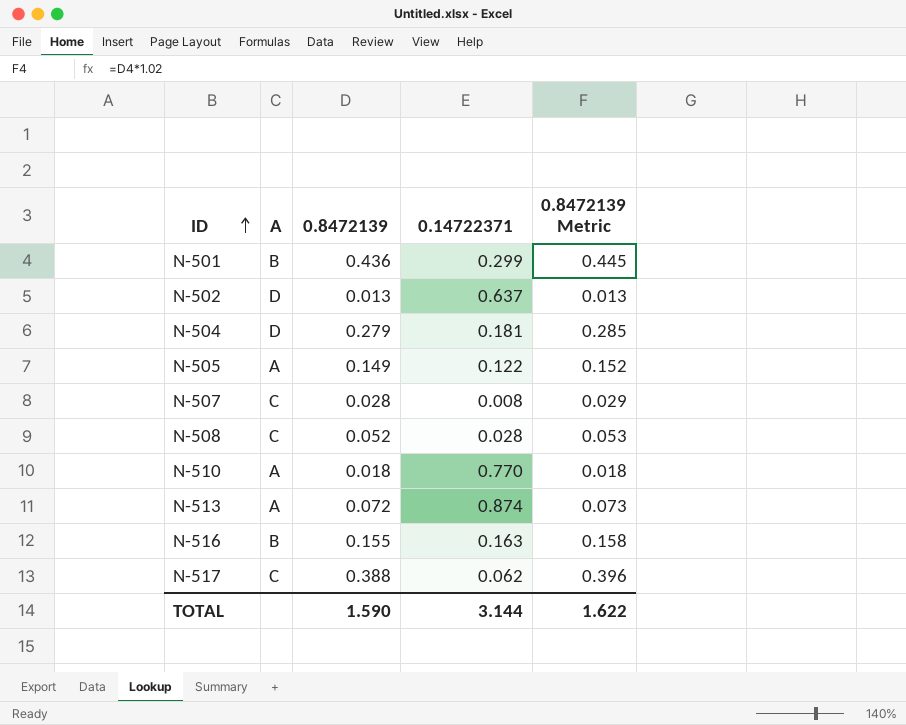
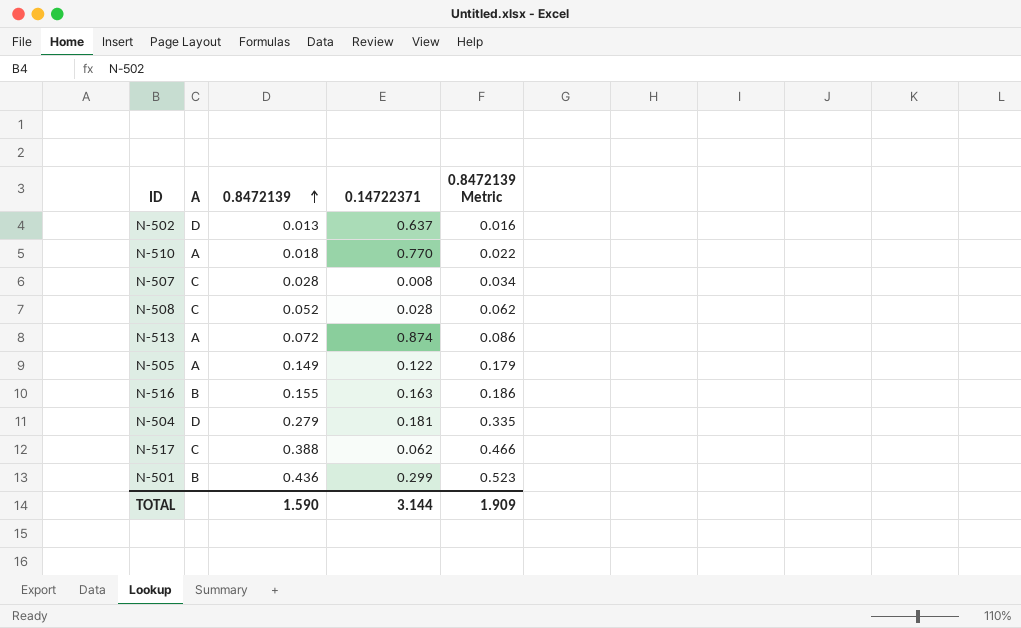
row order: ID ascending -> 0.8472139 ascending
column 0.8472139 Metric | formula: [0.8472139] * 1.02 -> [0.8472139] * 1.2
TOTAL | 0.8472139 Metric: 1.622 -> 1.909

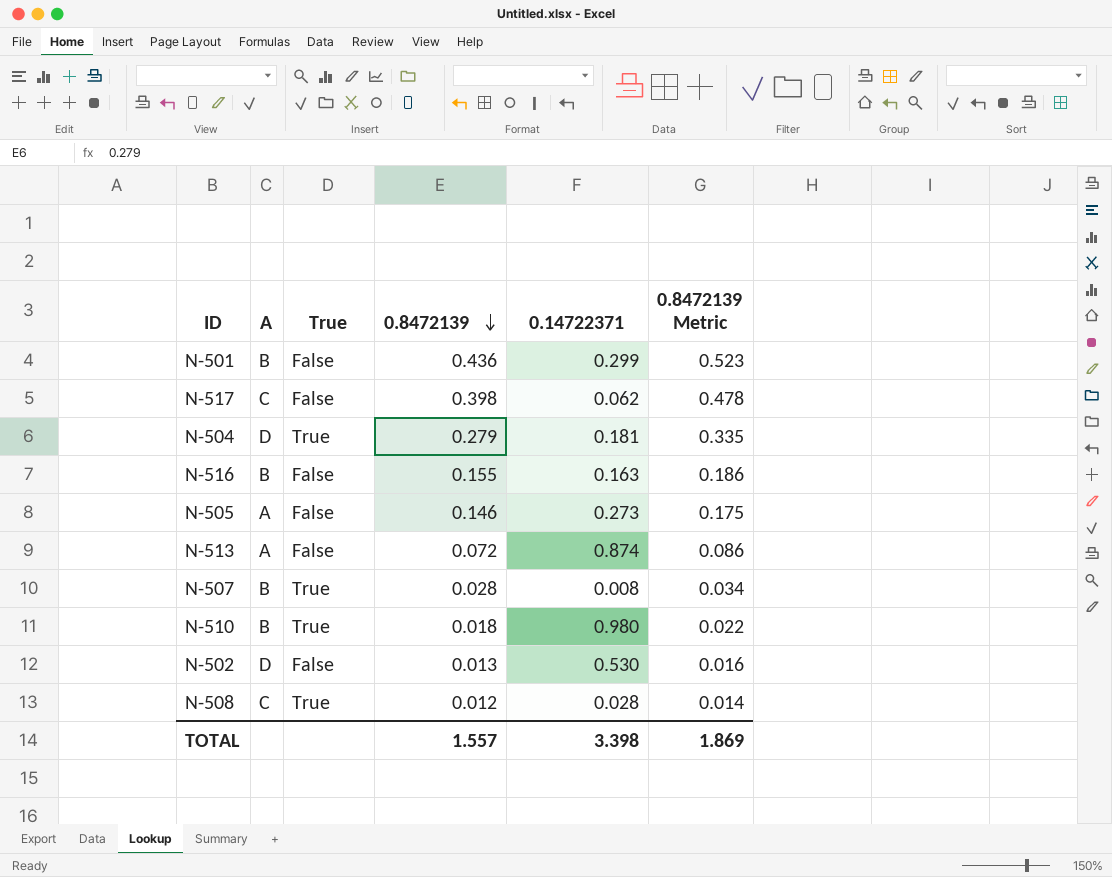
row order: 0.8472139 ascending -> 0.8472139 descending
column True | position: none -> 3
N-517 | 0.8472139: 0.388 -> 0.398
N-517 | 0.8472139 Metric: 0.466 -> 0.478
N-505 | 0.8472139: 0.149 -> 0.146
N-505 | 0.14722371: 0.122 -> 0.273
N-505 | 0.8472139 Metric: 0.179 -> 0.175
N-507 | A: C -> B
N-510 | A: A -> B
N-510 | 0.14722371: 0.770 -> 0.980
N-502 | 0.14722371: 0.637 -> 0.530
N-508 | 0.8472139: 0.052 -> 0.012
N-508 | 0.8472139 Metric: 0.062 -> 0.014
TOTAL | 0.8472139: 1.590 -> 1.557
TOTAL | 0.14722371: 3.144 -> 3.398
TOTAL | 0.8472139 Metric: 1.909 -> 1.869

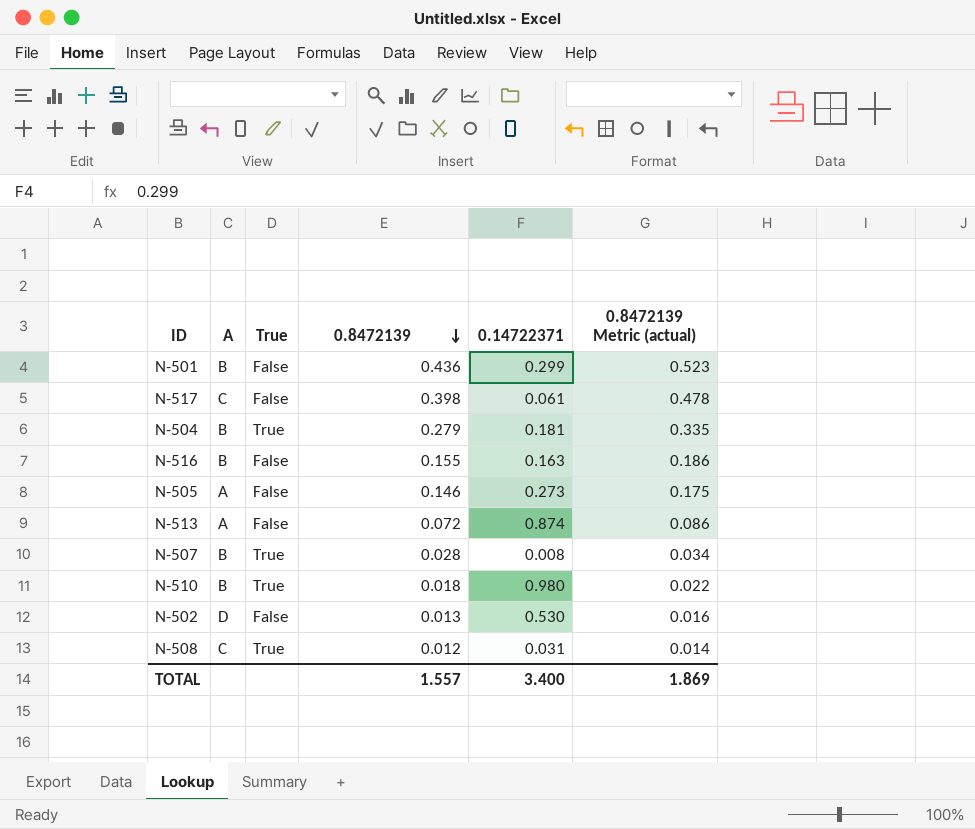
column name: 0.8472139 Metric -> 0.8472139 Metric (actual)
N-517 | 0.14722371: 0.062 -> 0.061
N-504 | A: D -> B
N-508 | 0.14722371: 0.028 -> 0.031
TOTAL | 0.14722371: 3.398 -> 3.400

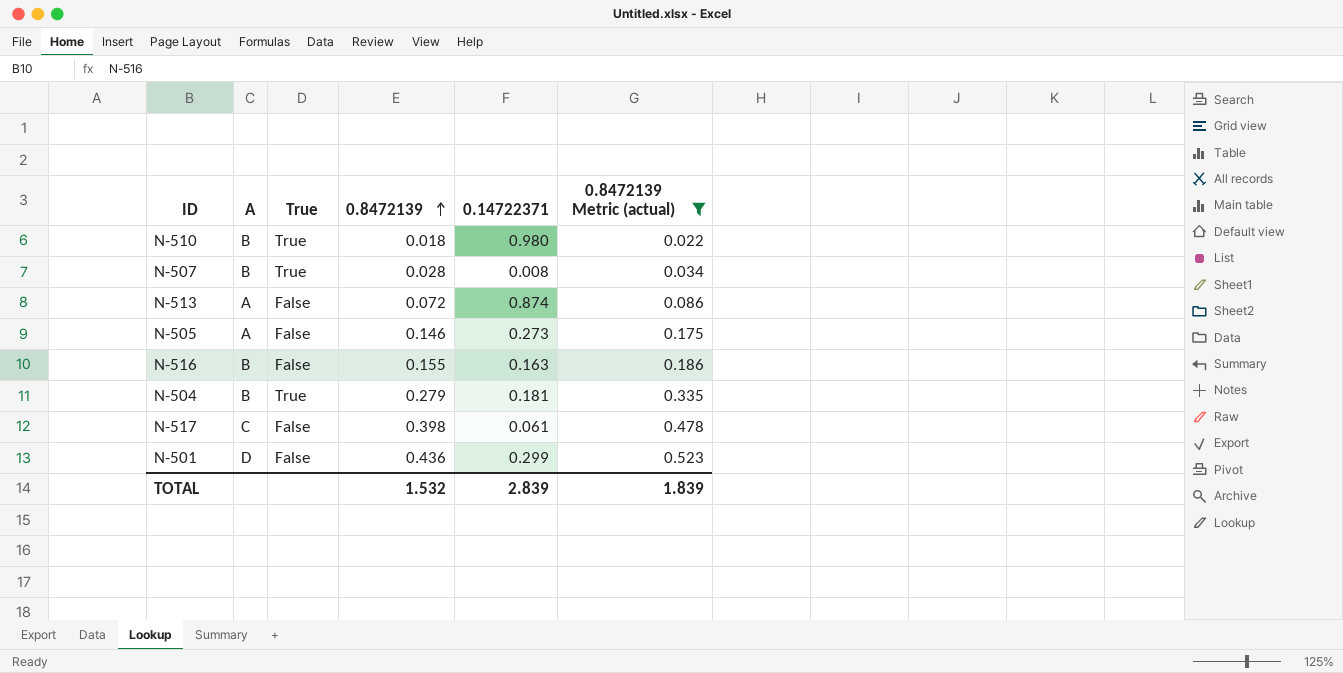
filter: none -> 0.8472139 Metric (actual) >= 0.022
row order: 0.8472139 descending -> 0.8472139 ascending
N-501 | A: B -> D
TOTAL | 0.8472139: 1.557 -> 1.532
TOTAL | 0.14722371: 3.400 -> 2.839
TOTAL | 0.8472139 Metric (actual): 1.869 -> 1.839

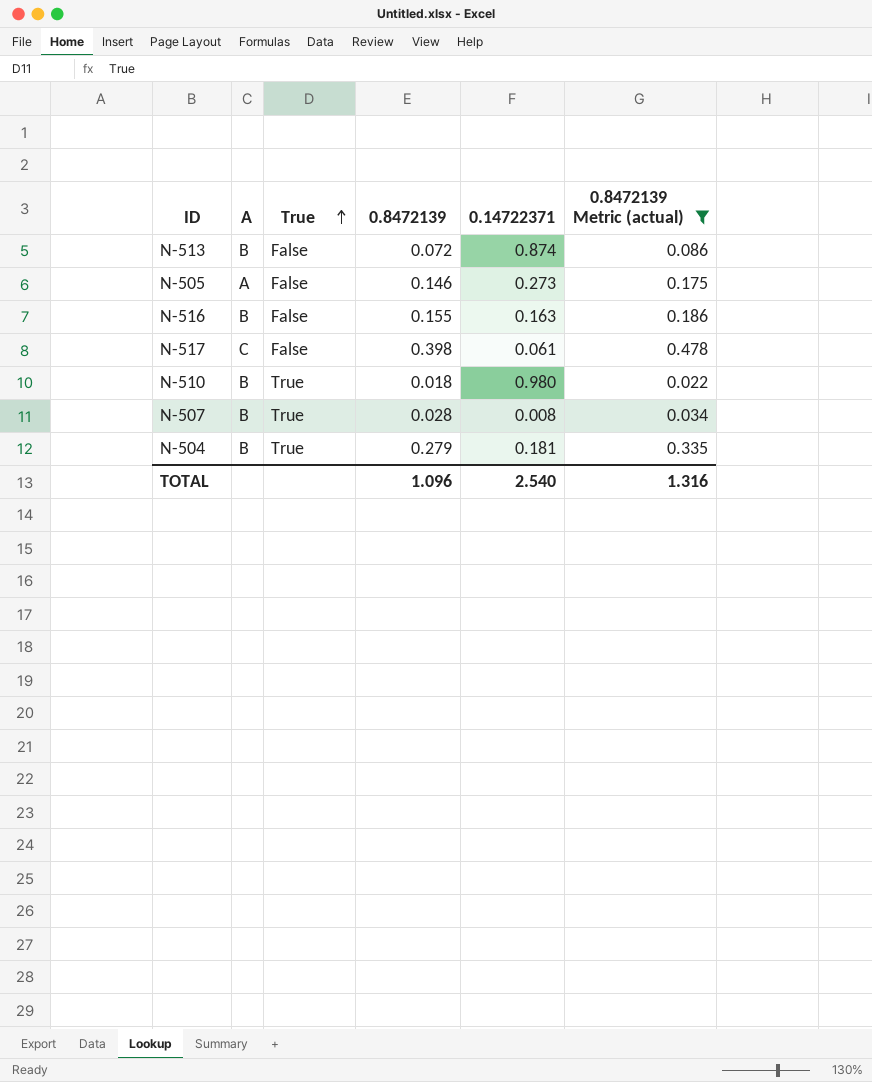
row order: 0.8472139 ascending -> True ascending
row N-501: D | False | 0.436 | 0.299 | 0.523 -> none
N-513 | A: A -> B
TOTAL | 0.8472139: 1.532 -> 1.096
TOTAL | 0.14722371: 2.839 -> 2.540
TOTAL | 0.8472139 Metric (actual): 1.839 -> 1.316

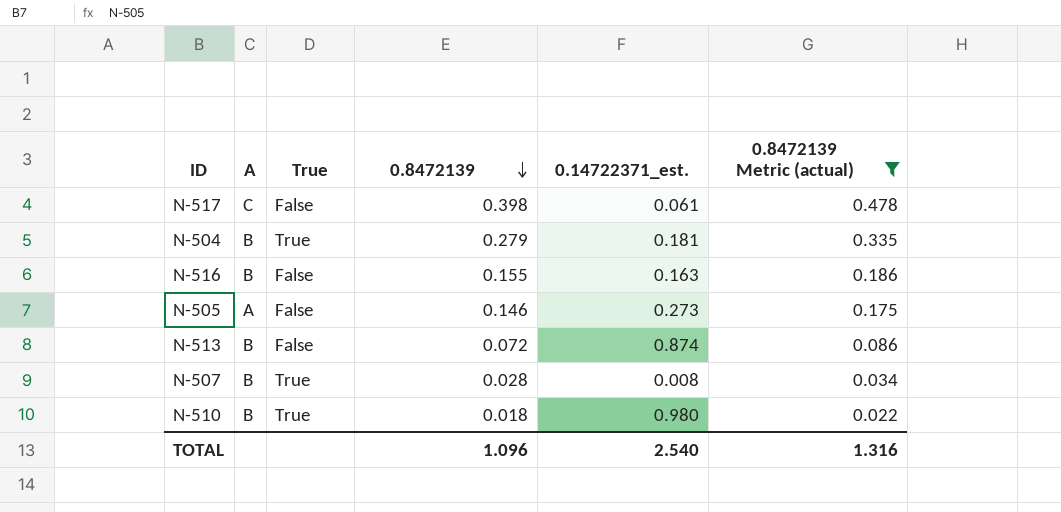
row order: True ascending -> 0.8472139 descending
column name: 0.14722371 -> 0.14722371_est.

